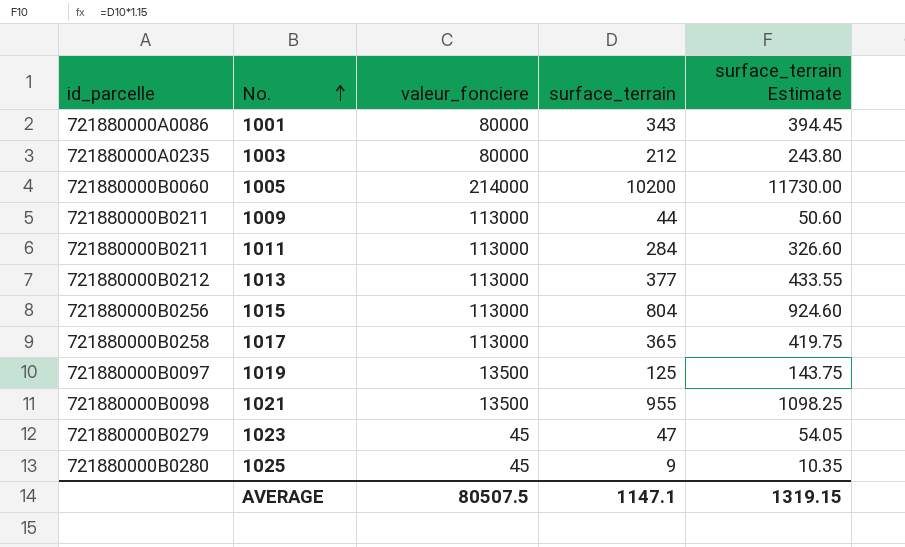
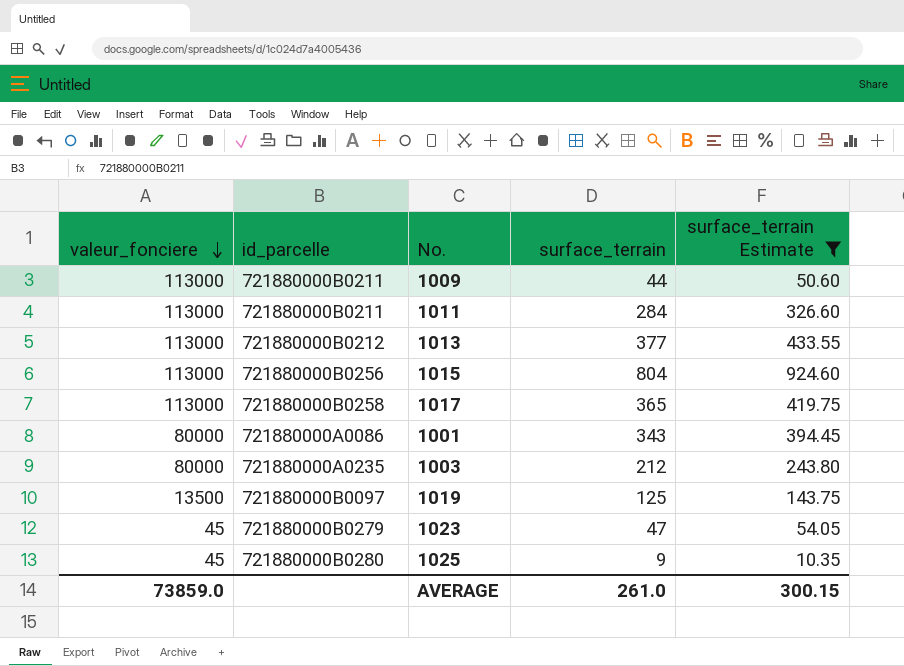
filter: none -> surface_terrain Estimate <= 924.60
row order: No. ascending -> valeur_fonciere descending
column valeur_fonciere | position: 3 -> 1
AVERAGE | valeur_fonciere: 80507.5 -> 73859.0
AVERAGE | surface_terrain: 1147.1 -> 261.0
AVERAGE | surface_terrain Estimate: 1319.15 -> 300.15

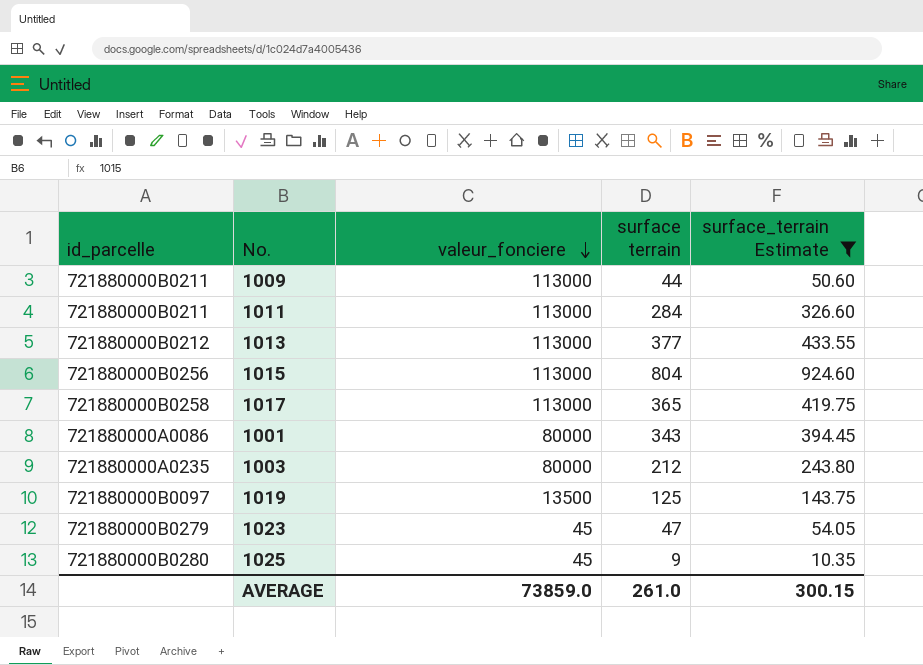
column valeur_fonciere | position: 1 -> 3
column name: surface_terrain -> surface terrain

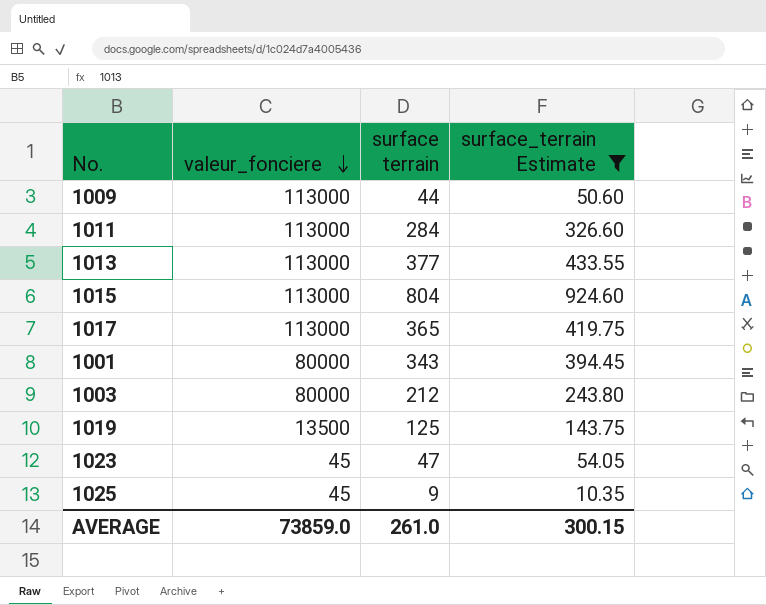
column id_parcelle | position: 1 -> none

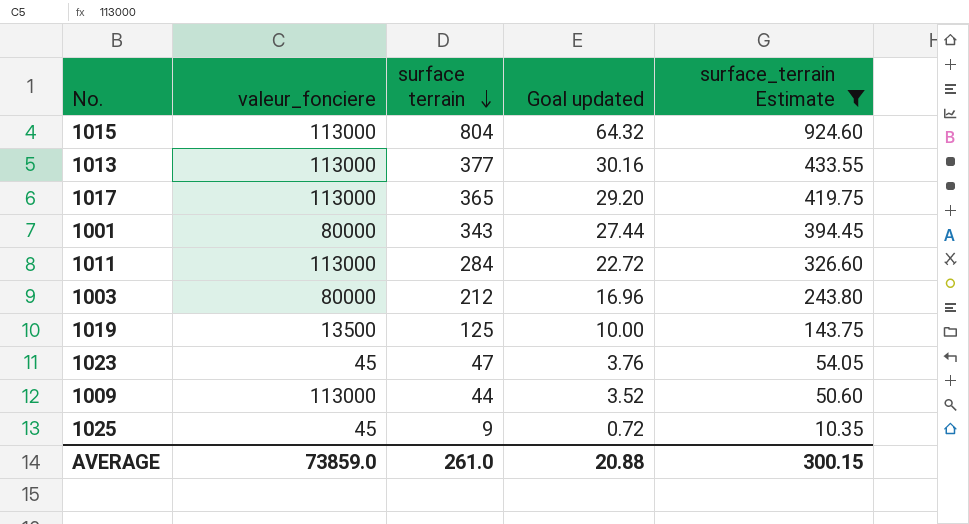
row order: valeur_fonciere descending -> surface terrain descending
column Goal updated | formula: none -> [surface terrain] * 0.08

